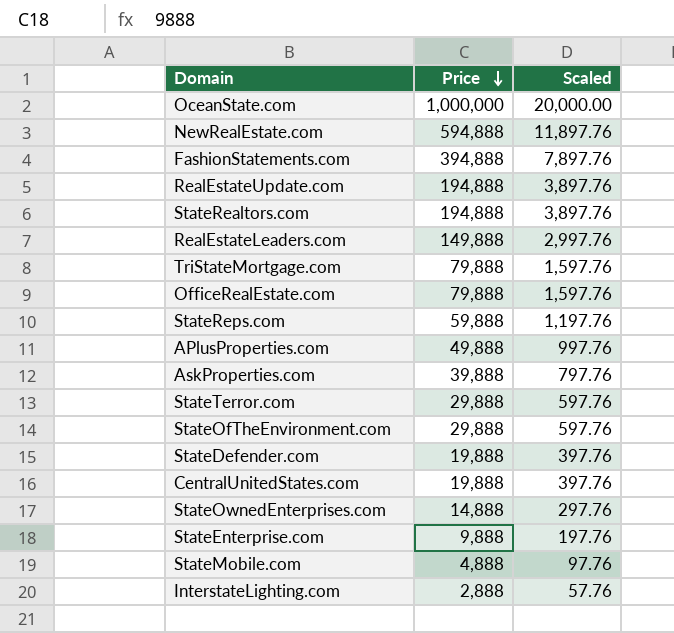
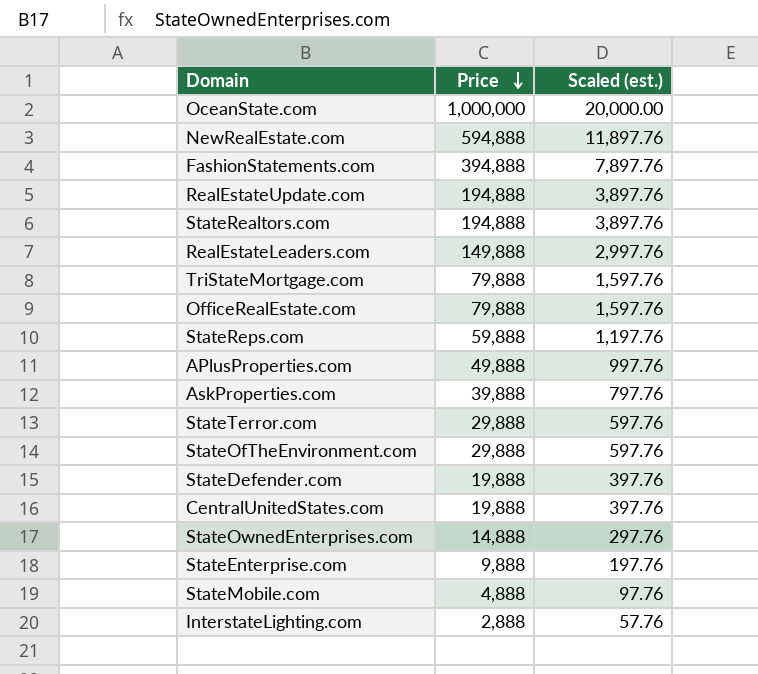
column name: Scaled -> Scaled (est.)

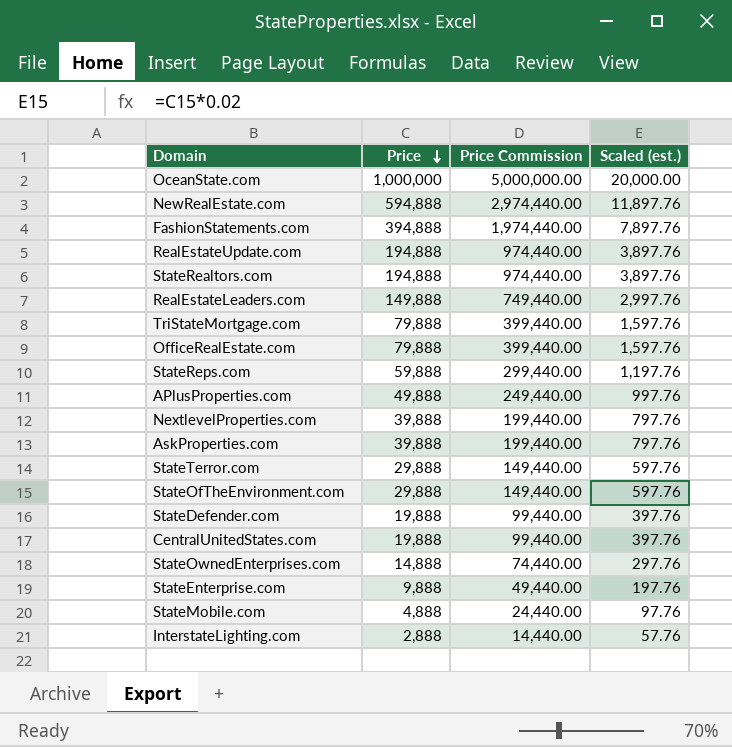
column Price Commission | formula: none -> [Price] * 5
row NextlevelProperties.com: none -> 39,888 | 199,440.00 | 797.76

